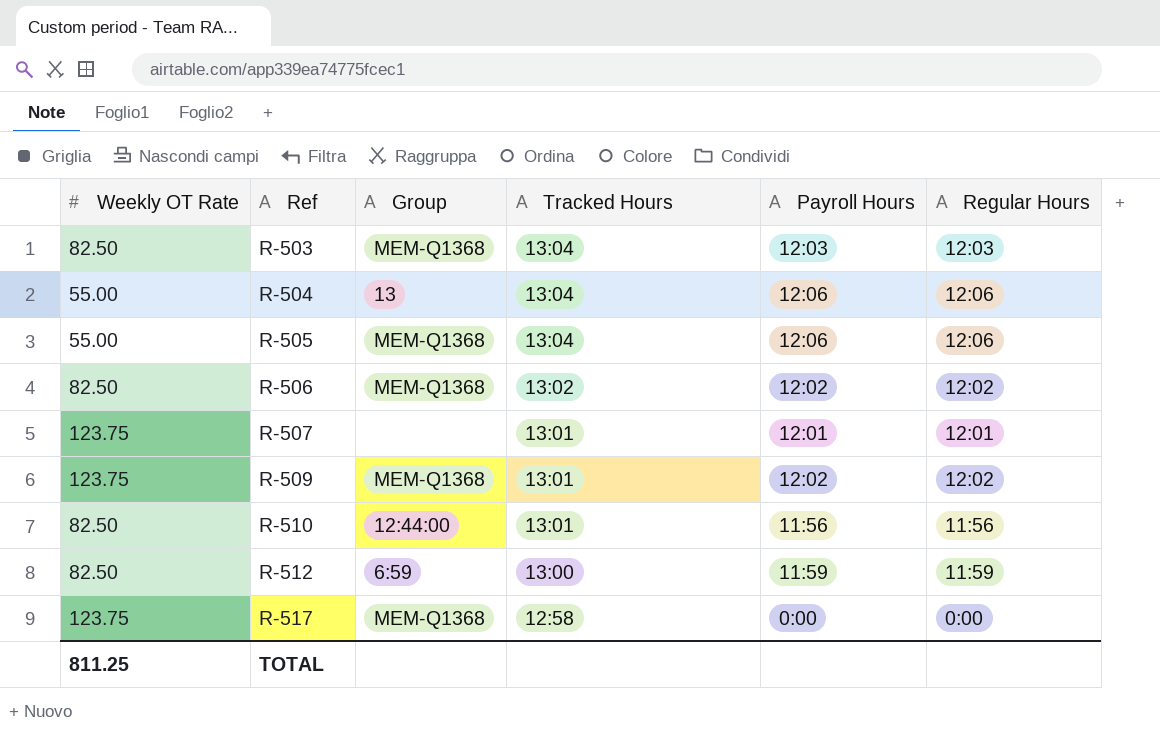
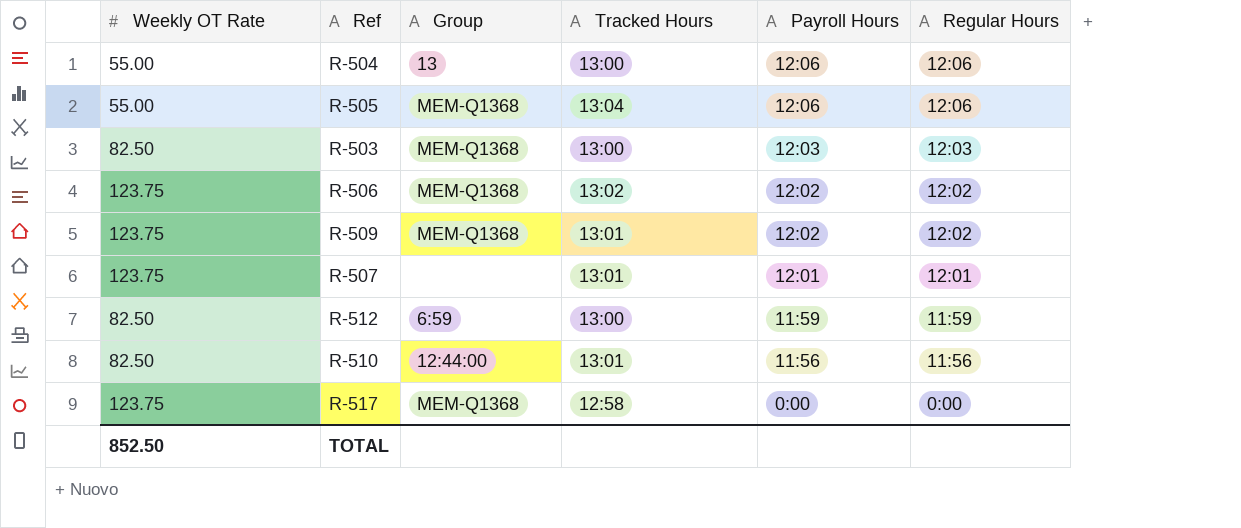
row order: Ref ascending -> Payroll Hours descending
R-504 | Tracked Hours: 13:04 -> 13:00
R-503 | Tracked Hours: 13:04 -> 13:00
R-506 | Weekly OT Rate: 82.50 -> 123.75
TOTAL | Weekly OT Rate: 811.25 -> 852.50

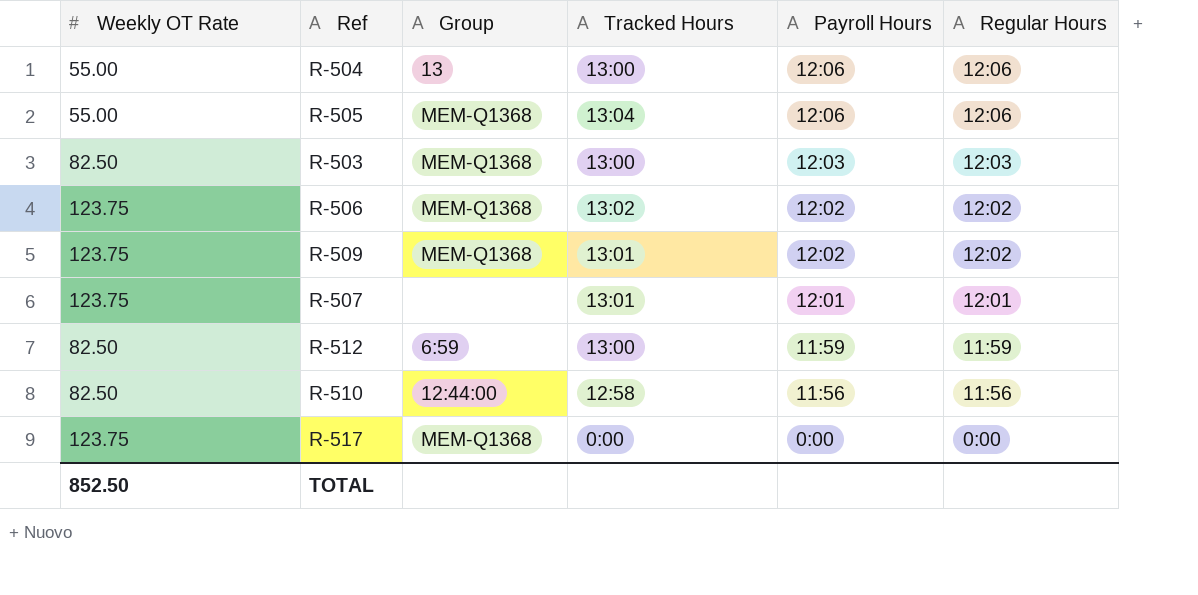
R-510 | Tracked Hours: 13:01 -> 12:58
R-517 | Tracked Hours: 12:58 -> 0:00

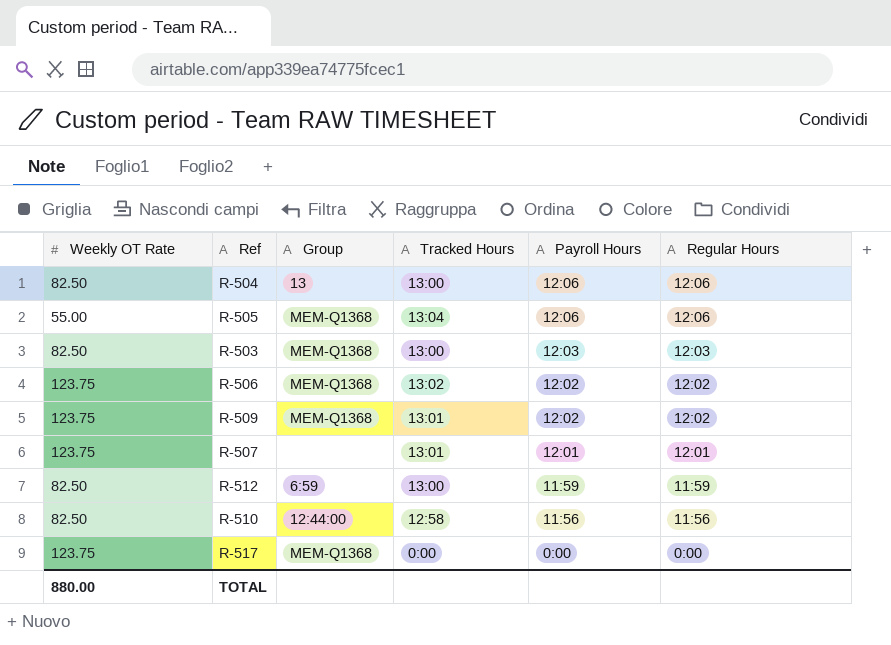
R-504 | Weekly OT Rate: 55.00 -> 82.50
TOTAL | Weekly OT Rate: 852.50 -> 880.00

